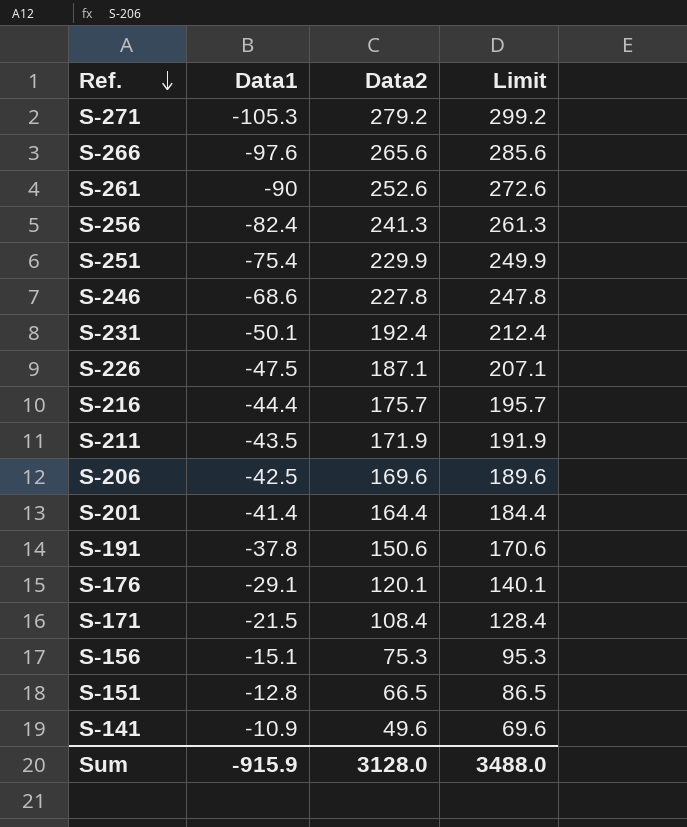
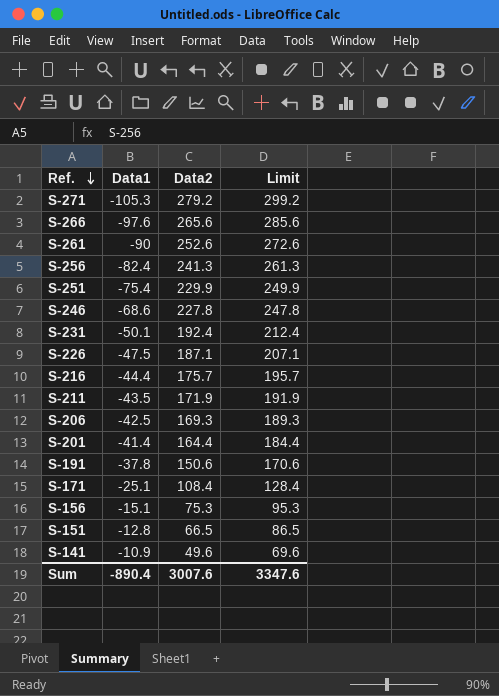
row S-176: -29.1 | 120.1 | 140.1 -> none
S-206 | Data2: 169.6 -> 169.3
S-206 | Limit: 189.6 -> 189.3
S-171 | Data1: -21.5 -> -25.1
Sum | Data1: -915.9 -> -890.4
Sum | Data2: 3128.0 -> 3007.6
Sum | Limit: 3488.0 -> 3347.6

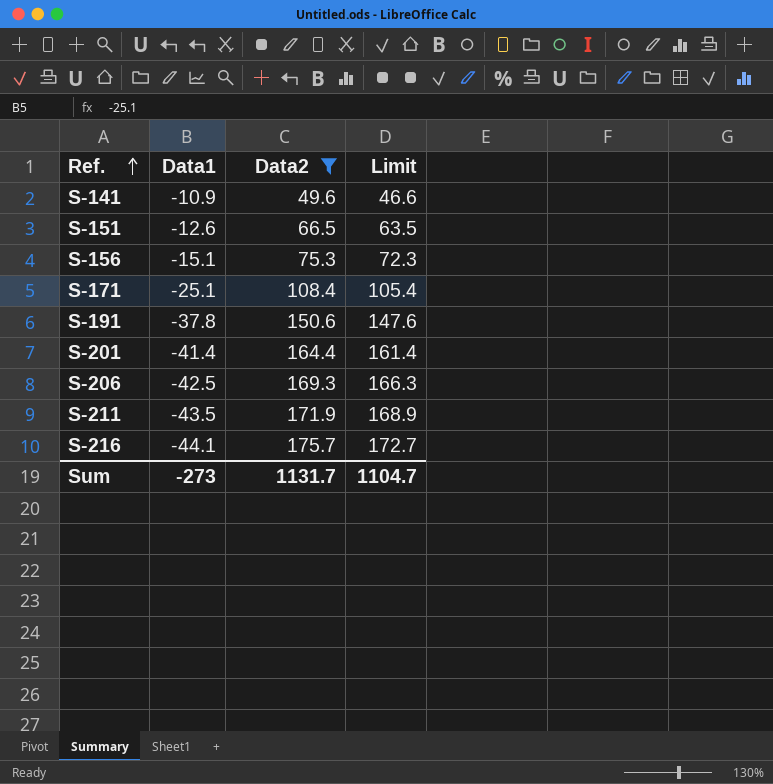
filter: none -> Data2 <= 175.7
row order: Ref. descending -> Ref. ascending
column Limit | formula: [Data2] + 20 -> [Data2] - 3
S-151 | Data1: -12.8 -> -12.6
S-216 | Data1: -44.4 -> -44.1
Sum | Data1: -890.4 -> -273
Sum | Data2: 3007.6 -> 1131.7
Sum | Limit: 3347.6 -> 1104.7

